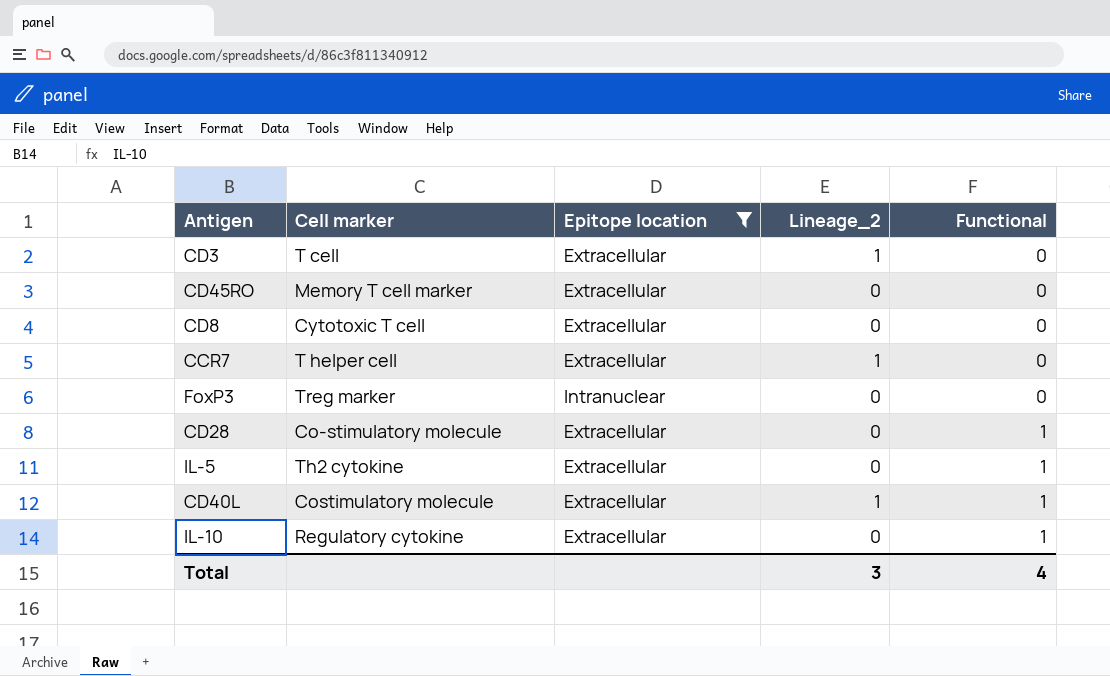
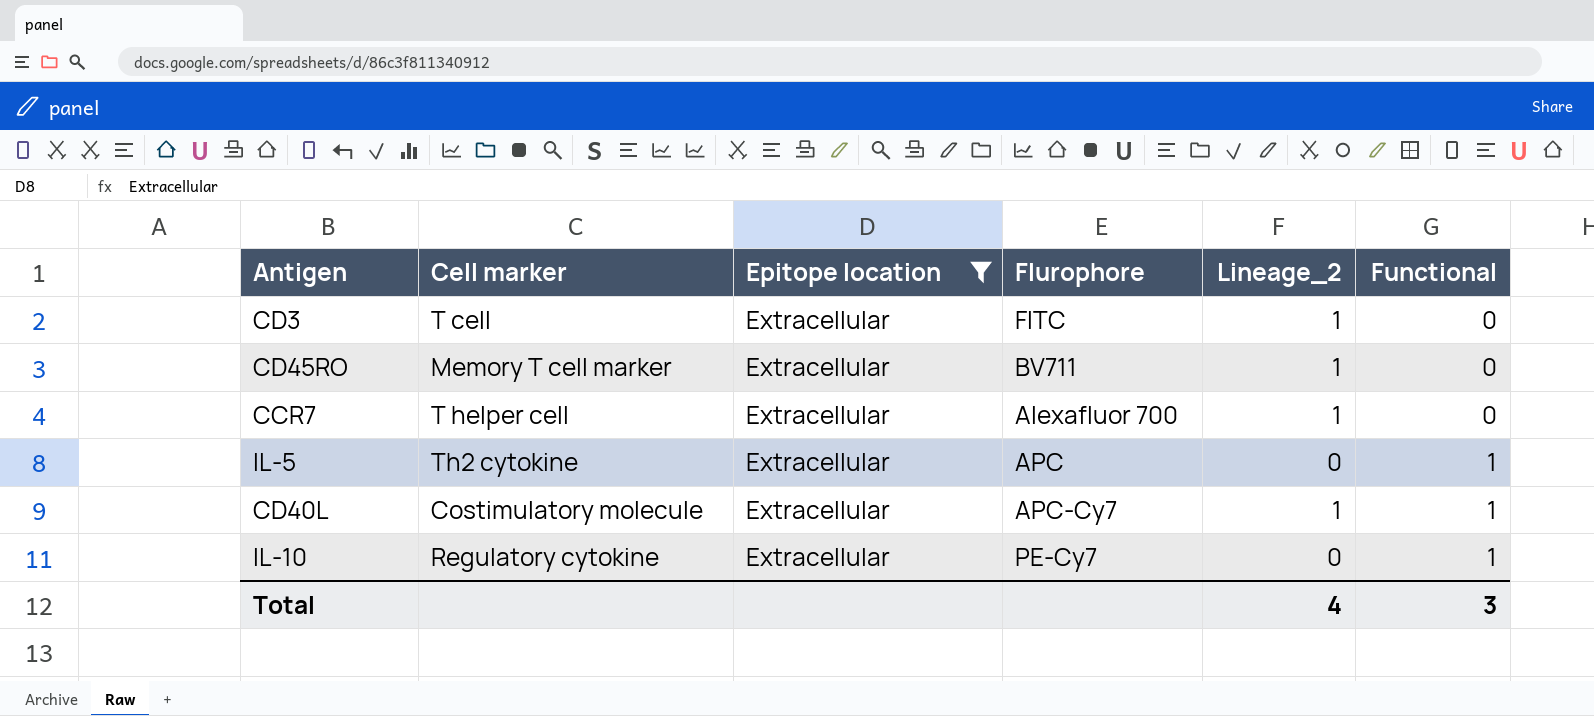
column Flurophore | position: none -> 4
row CD8: Cytotoxic T cell | Extracellular | 0 | 0 -> none
row FoxP3: Treg marker | Intranuclear | 0 | 0 -> none
row CD28: Co-stimulatory molecule | Extracellular | 0 | 1 -> none
CD45RO | Lineage_2: 0 -> 1
Total | Lineage_2: 3 -> 4
Total | Functional: 4 -> 3

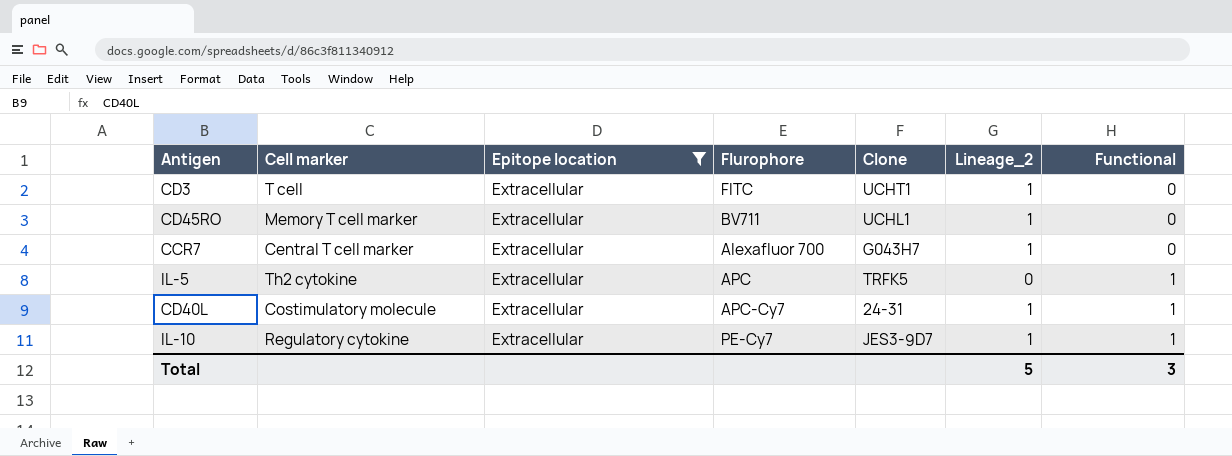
column Clone | position: none -> 5
CCR7 | Cell marker: T helper cell -> Central T cell marker
IL-10 | Lineage_2: 0 -> 1
Total | Lineage_2: 4 -> 5

